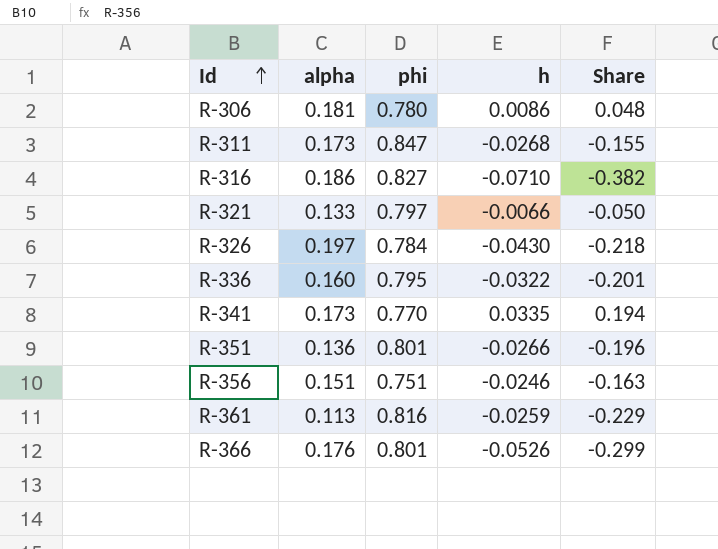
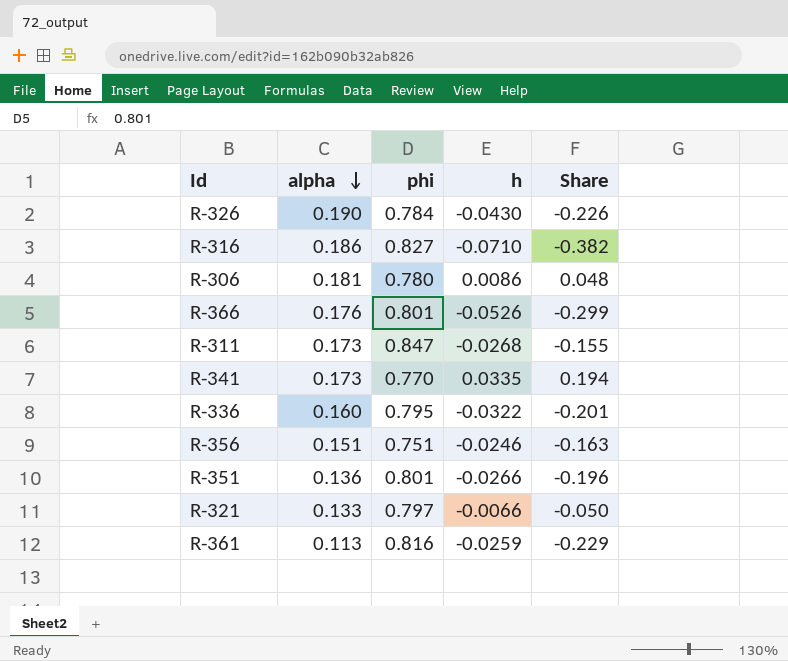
row order: Id ascending -> alpha descending
R-326 | alpha: 0.197 -> 0.190
R-326 | Share: -0.218 -> -0.226

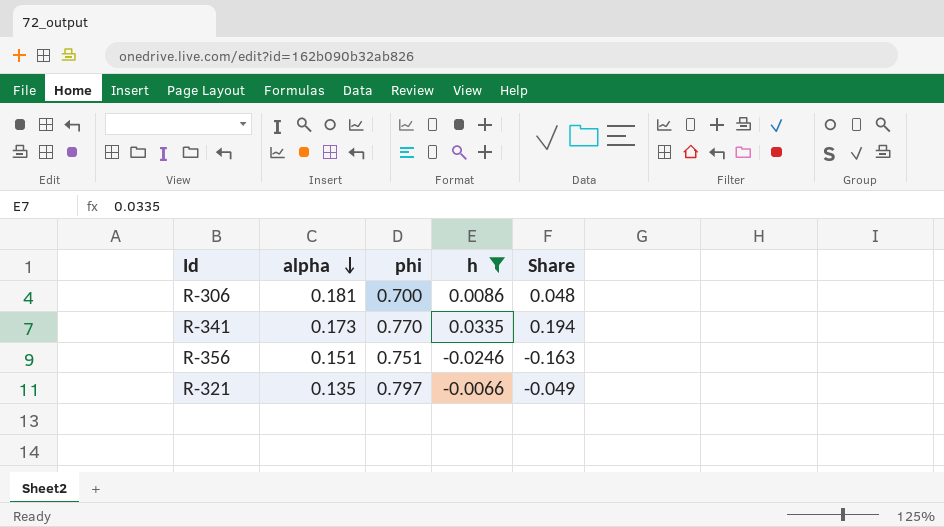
filter: none -> h >= -0.0246
R-306 | phi: 0.780 -> 0.700
R-321 | alpha: 0.133 -> 0.135
R-321 | Share: -0.050 -> -0.049

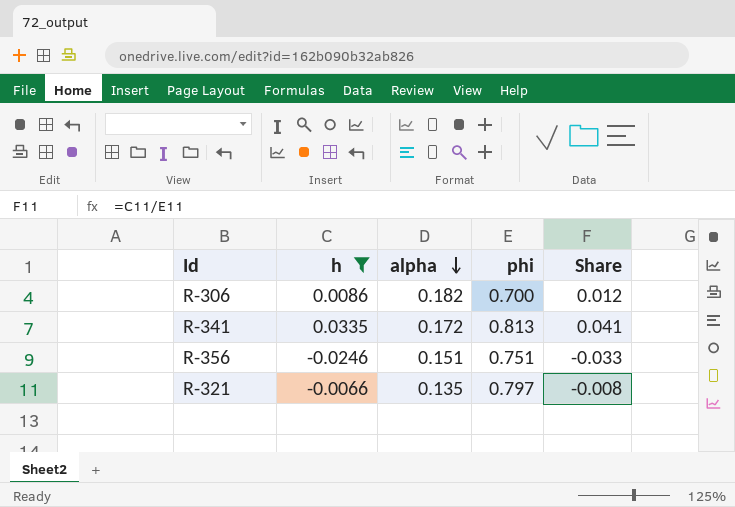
column h | position: 4 -> 2
column Share | formula: [h] / [alpha] -> [h] / [phi]
R-306 | alpha: 0.181 -> 0.182
R-341 | alpha: 0.173 -> 0.172
R-341 | phi: 0.770 -> 0.813

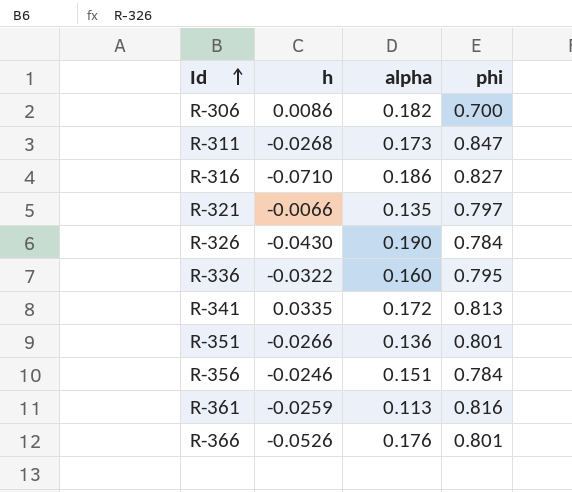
filter: h >= -0.0246 -> none
row order: alpha descending -> Id ascending
column Share | formula: [h] / [phi] -> none
R-356 | phi: 0.751 -> 0.784

